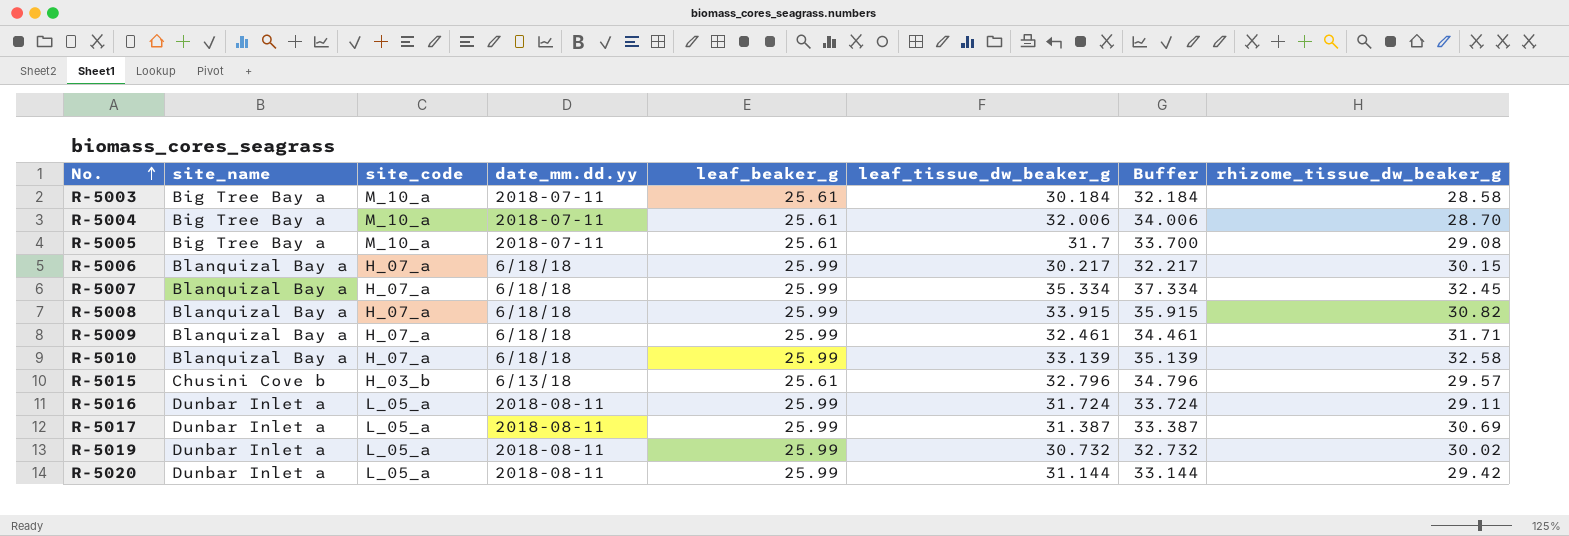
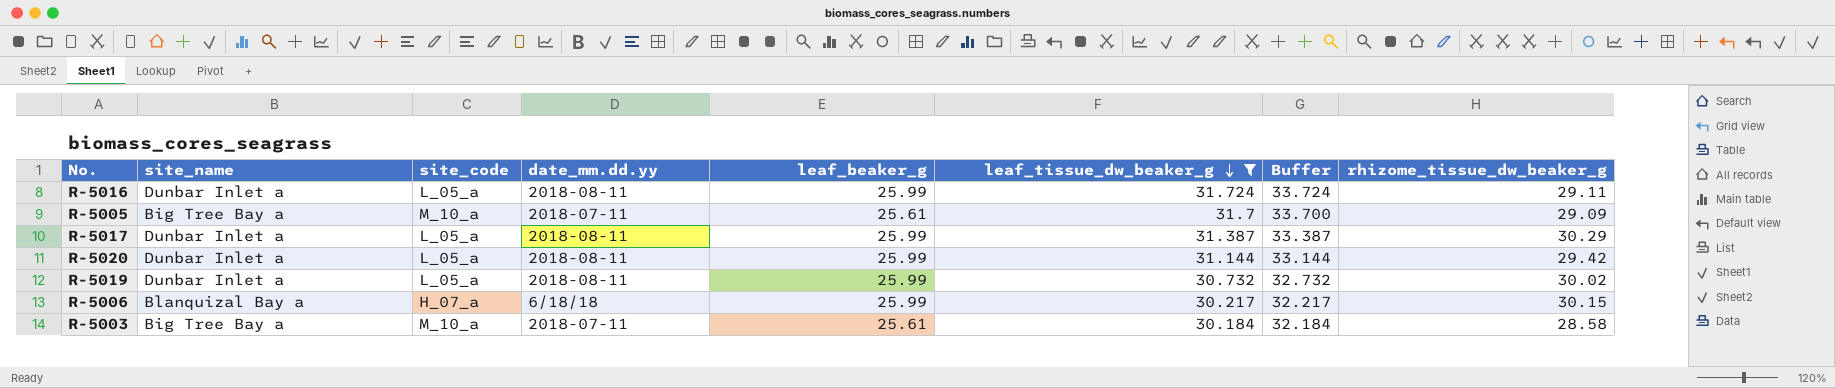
filter: none -> leaf_tissue_dw_beaker_g <= 31.724
row order: No. ascending -> leaf_tissue_dw_beaker_g descending
R-5005 | rhizome_tissue_dw_beaker_g: 29.08 -> 29.09
R-5017 | rhizome_tissue_dw_beaker_g: 30.69 -> 30.29

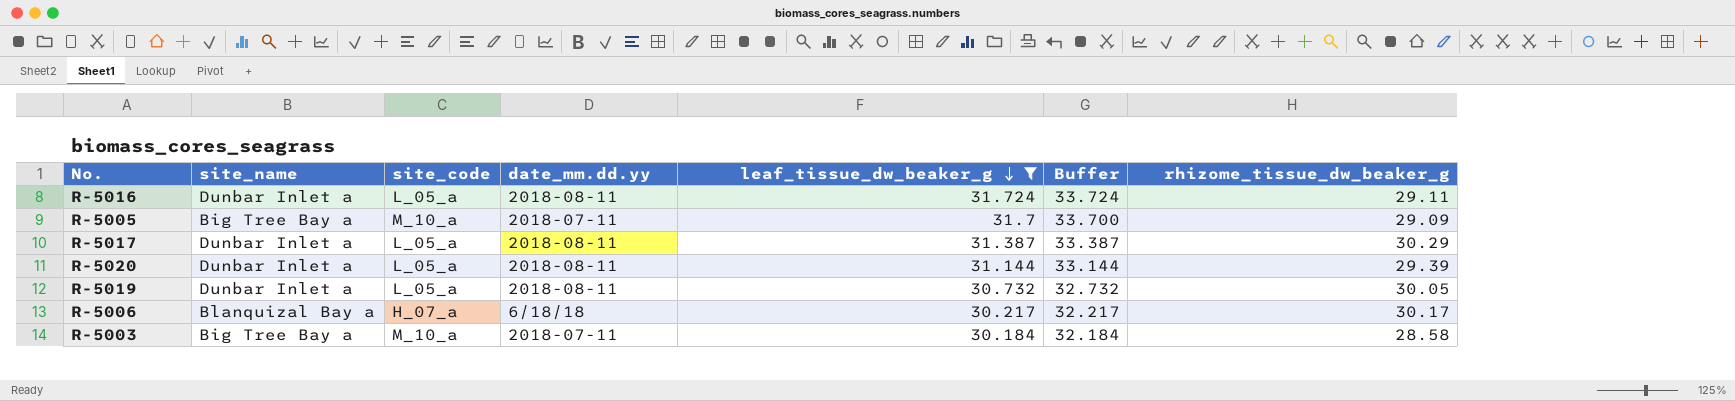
column leaf_beaker_g | position: 5 -> none
R-5020 | rhizome_tissue_dw_beaker_g: 29.42 -> 29.39
R-5019 | rhizome_tissue_dw_beaker_g: 30.02 -> 30.05
R-5006 | rhizome_tissue_dw_beaker_g: 30.15 -> 30.17

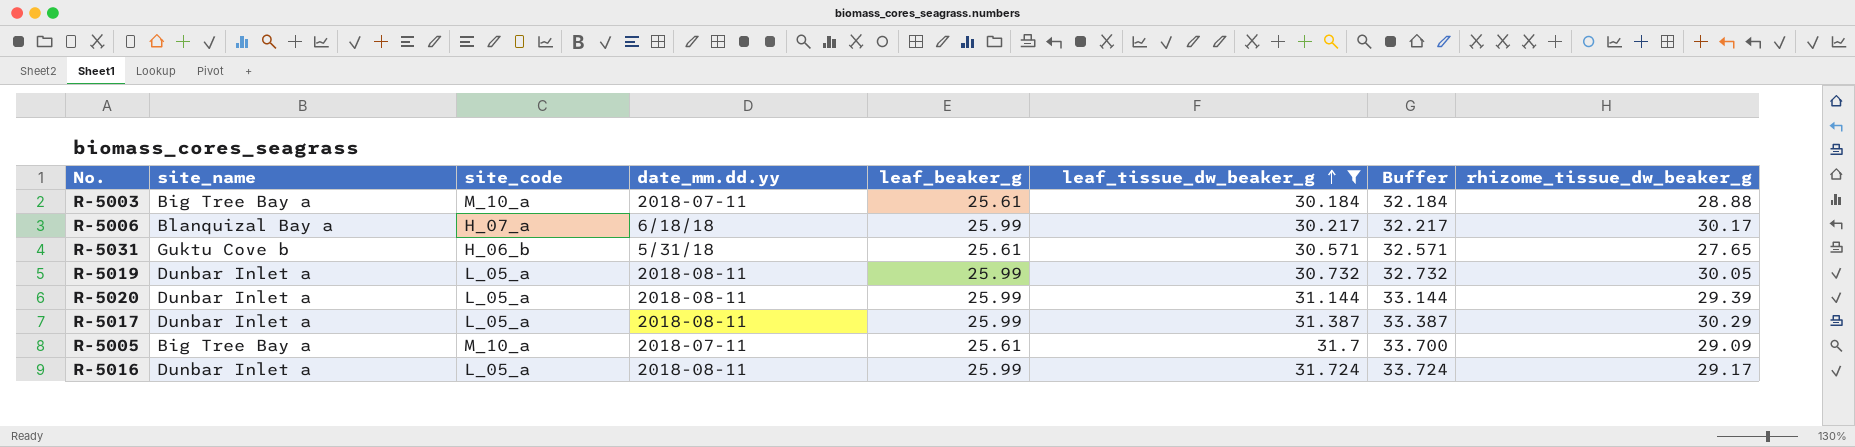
row order: leaf_tissue_dw_beaker_g descending -> leaf_tissue_dw_beaker_g ascending
column leaf_beaker_g | position: none -> 5
R-5003 | rhizome_tissue_dw_beaker_g: 28.58 -> 28.88
row R-5031: none -> Guktu Cove b | H_06_b | 5/31/18 | 25.61 | 30.571 | 32.571 | 27.65
R-5016 | rhizome_tissue_dw_beaker_g: 29.11 -> 29.17

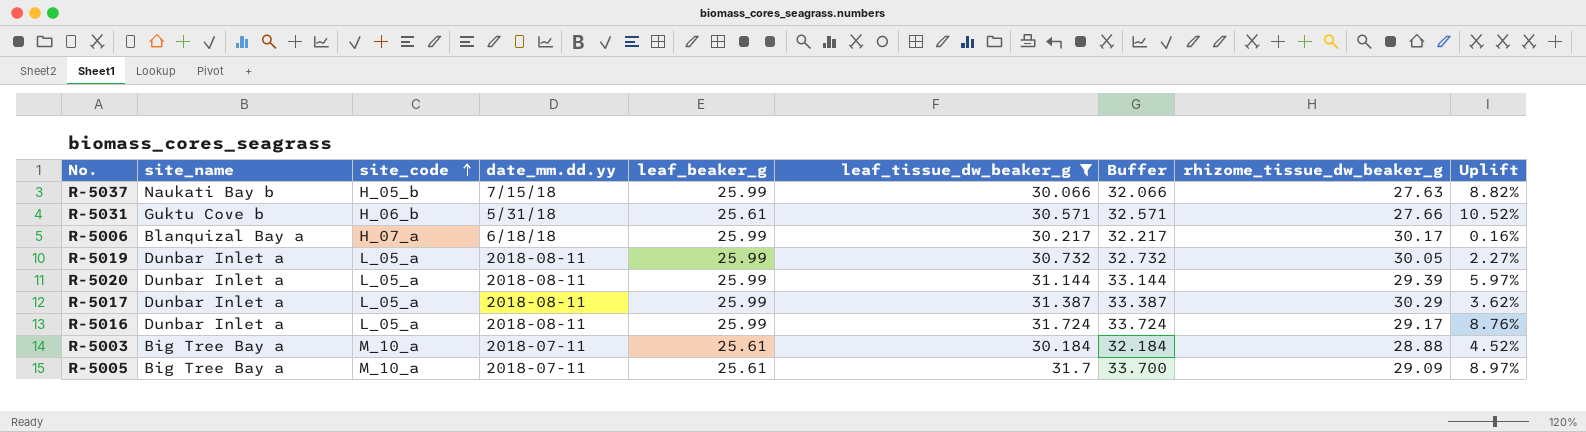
row order: leaf_tissue_dw_beaker_g ascending -> site_code ascending
column Uplift | formula: none -> ([leaf_tissue_dw_beaker_g] - [rhizome_tissue_dw_beaker_g]) / [rhizome_tissue_dw_beaker_g]
row R-5037: none -> Naukati Bay b | H_05_b | 7/15/18 | 25.99 | 30.066 | 32.066 | 27.63 | 8.82%
R-5031 | rhizome_tissue_dw_beaker_g: 27.65 -> 27.66

